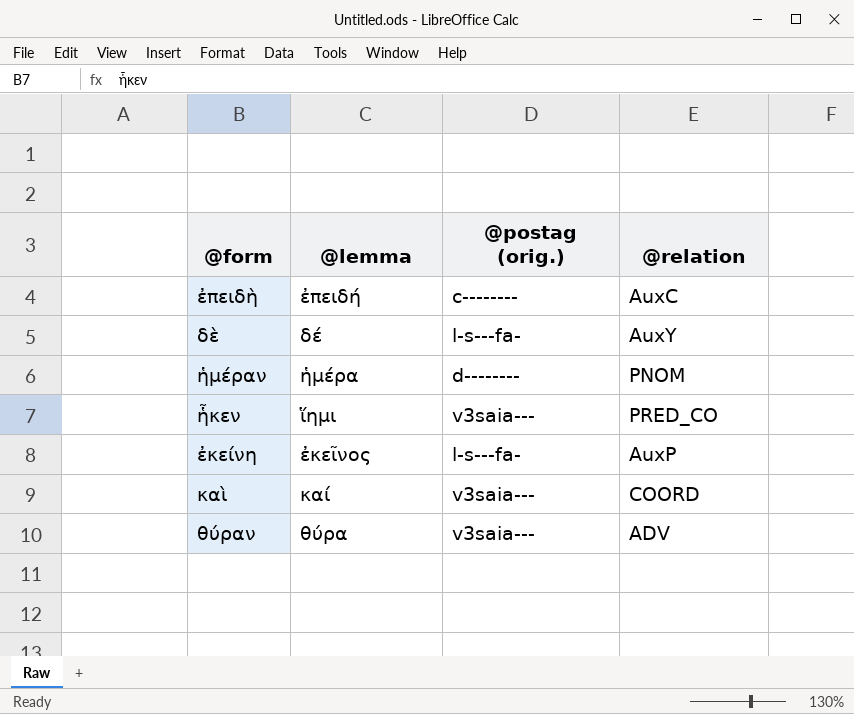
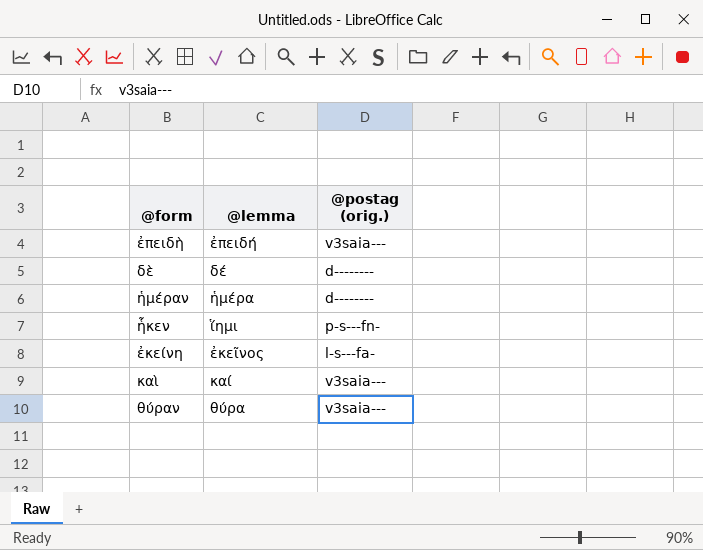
column @relation | position: 4 -> none
ἐπειδὴ | @postag (orig.): c-------- -> v3saia---
δὲ | @postag (orig.): l-s---fa- -> d--------
ἧκεν | @postag (orig.): v3saia--- -> p-s---fn-

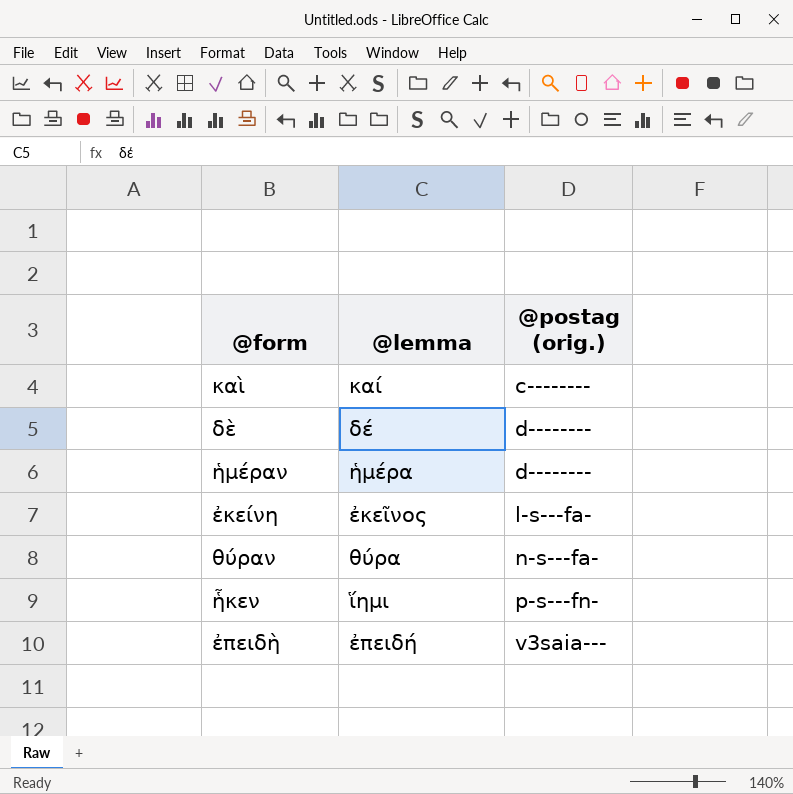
row order: none -> @postag (orig.) ascending
καὶ | @postag (orig.): v3saia--- -> c--------
θύραν | @postag (orig.): v3saia--- -> n-s---fa-

